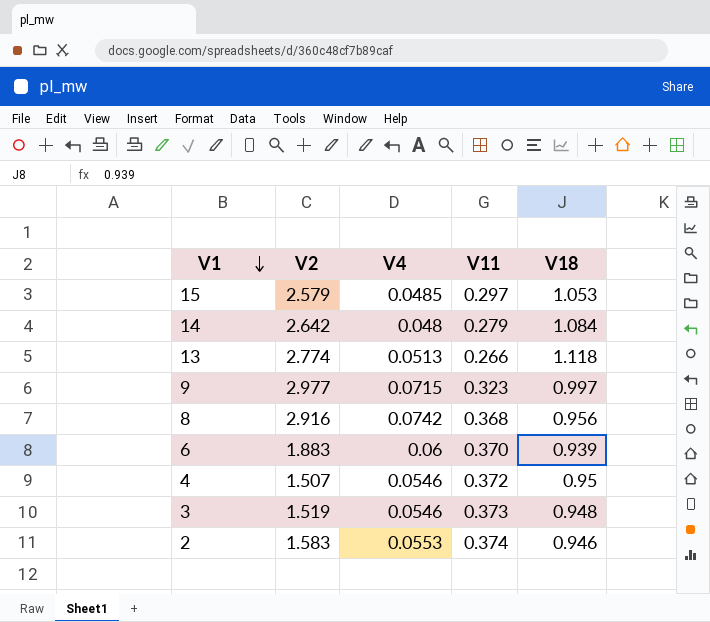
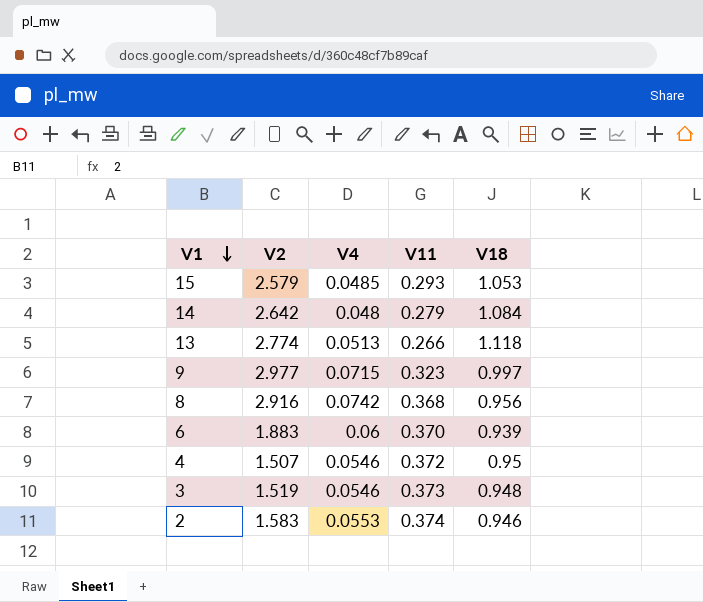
15 | V11: 0.297 -> 0.293

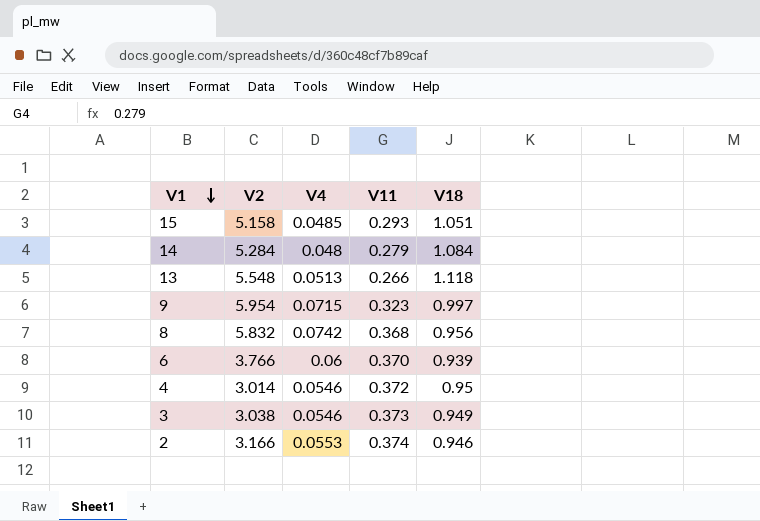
15 | V2: 2.579 -> 5.158
15 | V18: 1.053 -> 1.051
14 | V2: 2.642 -> 5.284
13 | V2: 2.774 -> 5.548
9 | V2: 2.977 -> 5.954
8 | V2: 2.916 -> 5.832
6 | V2: 1.883 -> 3.766
4 | V2: 1.507 -> 3.014
3 | V2: 1.519 -> 3.038
3 | V18: 0.948 -> 0.949
2 | V2: 1.583 -> 3.166

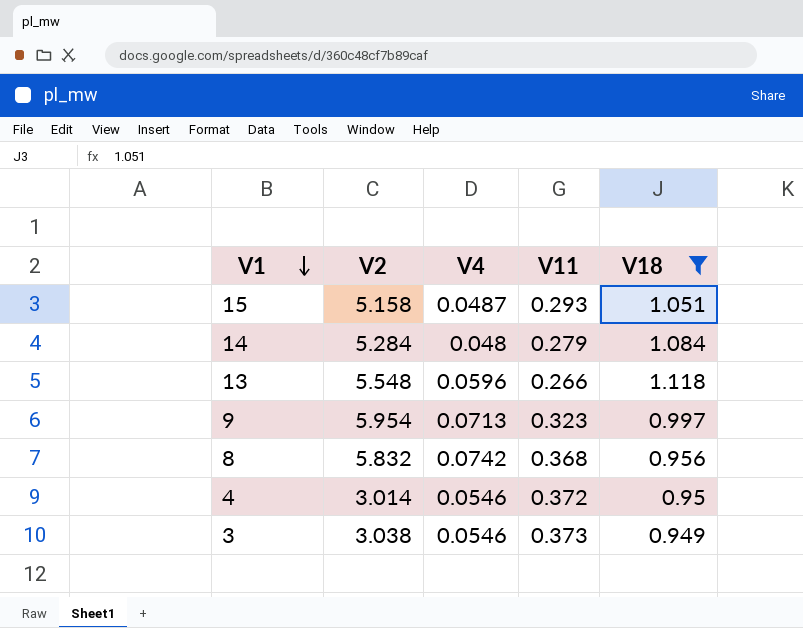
filter: none -> V18 >= 0.949
15 | V4: 0.0485 -> 0.0487
13 | V4: 0.0513 -> 0.0596
9 | V4: 0.0715 -> 0.0713

